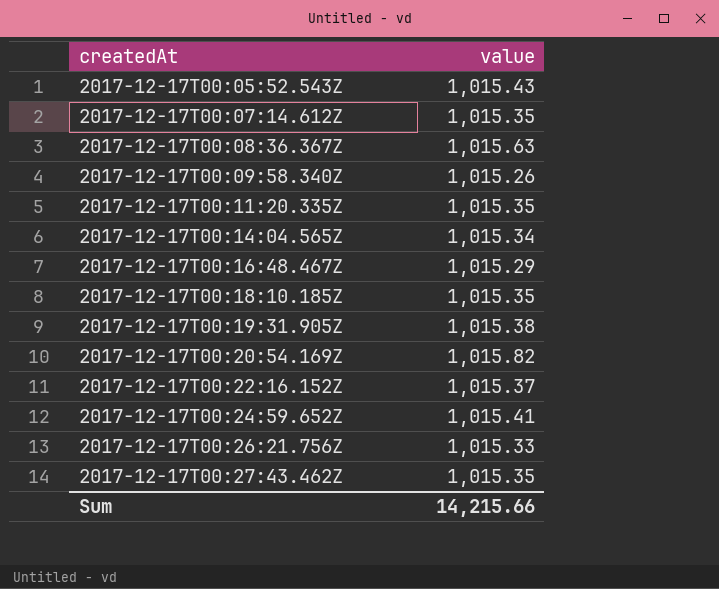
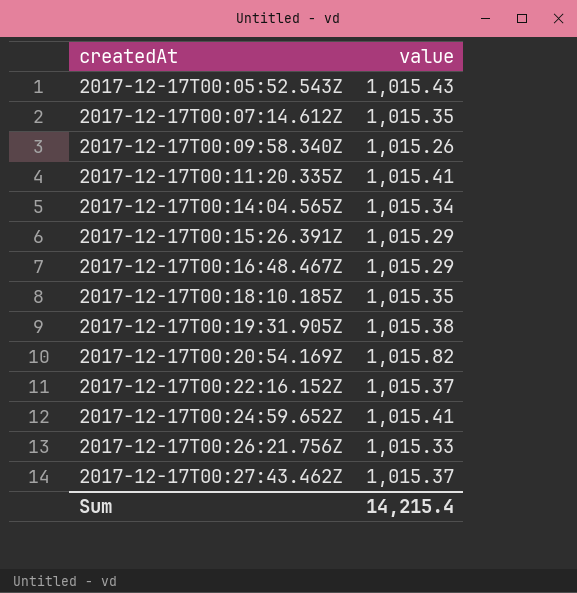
row 2017-12-17T00:08:36.367Z: 1,015.63 -> none
2017-12-17T00:11:20.335Z | value: 1,015.35 -> 1,015.41
row 2017-12-17T00:15:26.391Z: none -> 1,015.29
2017-12-17T00:27:43.462Z | value: 1,015.35 -> 1,015.37
Sum | value: 14,215.66 -> 14,215.4

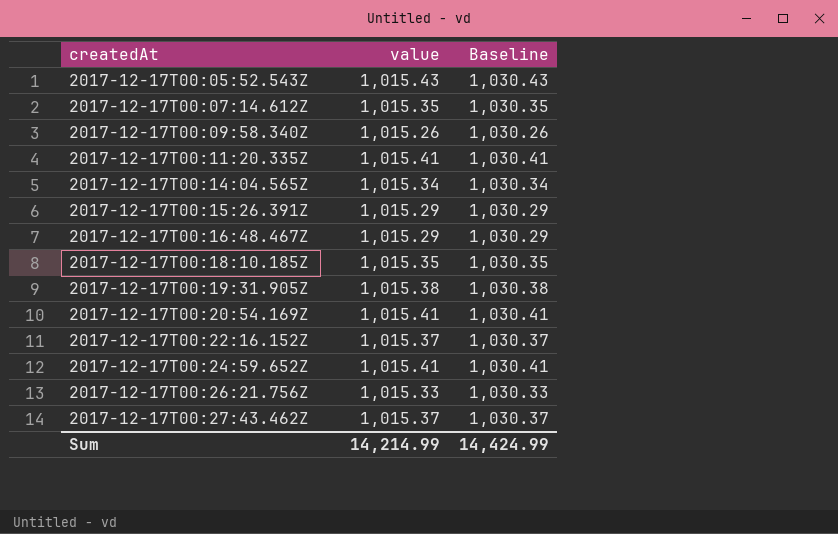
column Baseline | formula: none -> [value] + 15
2017-12-17T00:20:54.169Z | value: 1,015.82 -> 1,015.41
Sum | value: 14,215.4 -> 14,214.99

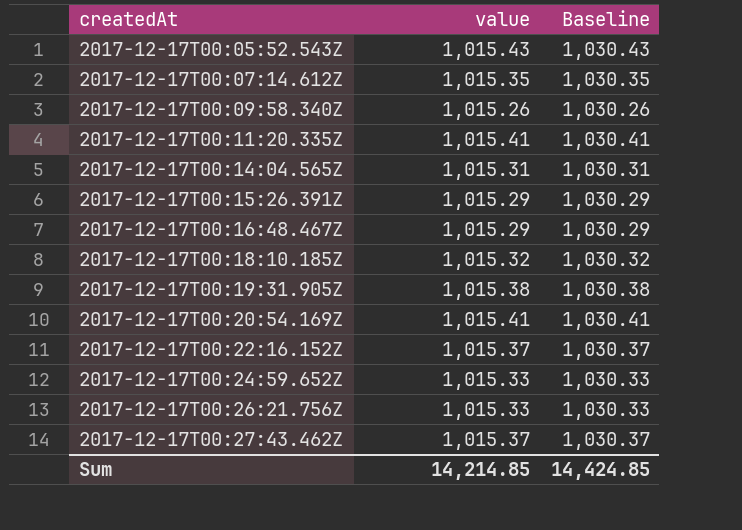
2017-12-17T00:14:04.565Z | value: 1,015.34 -> 1,015.31
2017-12-17T00:14:04.565Z | Baseline: 1,030.34 -> 1,030.31
2017-12-17T00:18:10.185Z | value: 1,015.35 -> 1,015.32
2017-12-17T00:18:10.185Z | Baseline: 1,030.35 -> 1,030.32
2017-12-17T00:24:59.652Z | value: 1,015.41 -> 1,015.33
2017-12-17T00:24:59.652Z | Baseline: 1,030.41 -> 1,030.33
Sum | value: 14,214.99 -> 14,214.85
Sum | Baseline: 14,424.99 -> 14,424.85

